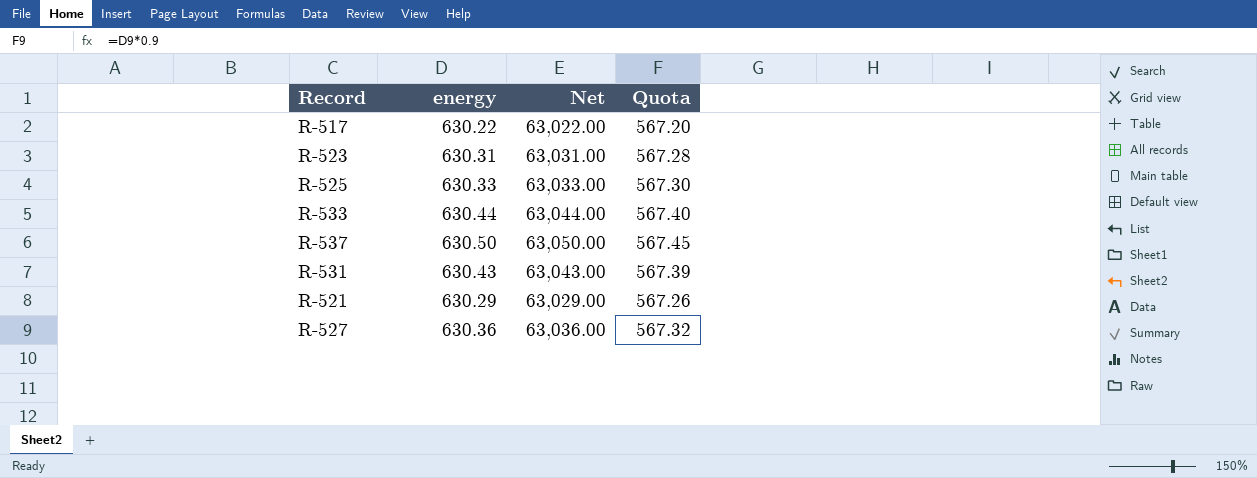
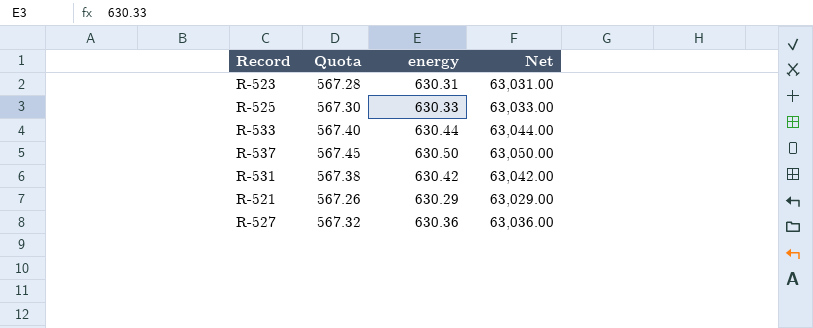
column Quota | position: 4 -> 2
row R-517: 630.22 | 63,022.00 | 567.20 -> none
R-531 | Quota: 567.39 -> 567.38
R-531 | energy: 630.43 -> 630.42
R-531 | Net: 63,043.00 -> 63,042.00

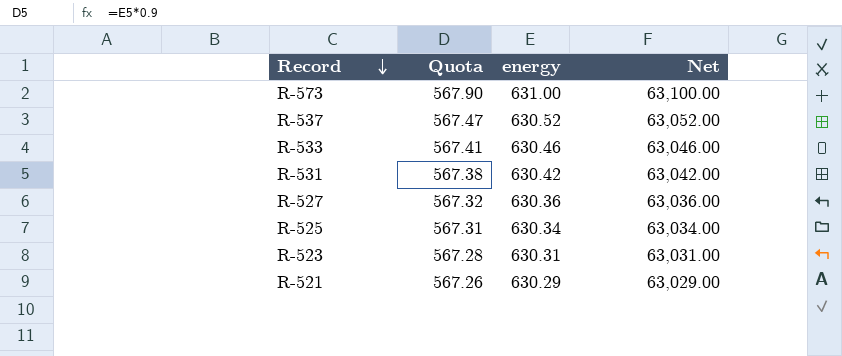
row order: none -> Record descending
row R-573: none -> 567.90 | 631.00 | 63,100.00
R-537 | Quota: 567.45 -> 567.47
R-537 | energy: 630.50 -> 630.52
R-537 | Net: 63,050.00 -> 63,052.00
R-533 | Quota: 567.40 -> 567.41
R-533 | energy: 630.44 -> 630.46
R-533 | Net: 63,044.00 -> 63,046.00
R-525 | Quota: 567.30 -> 567.31
R-525 | energy: 630.33 -> 630.34
R-525 | Net: 63,033.00 -> 63,034.00

